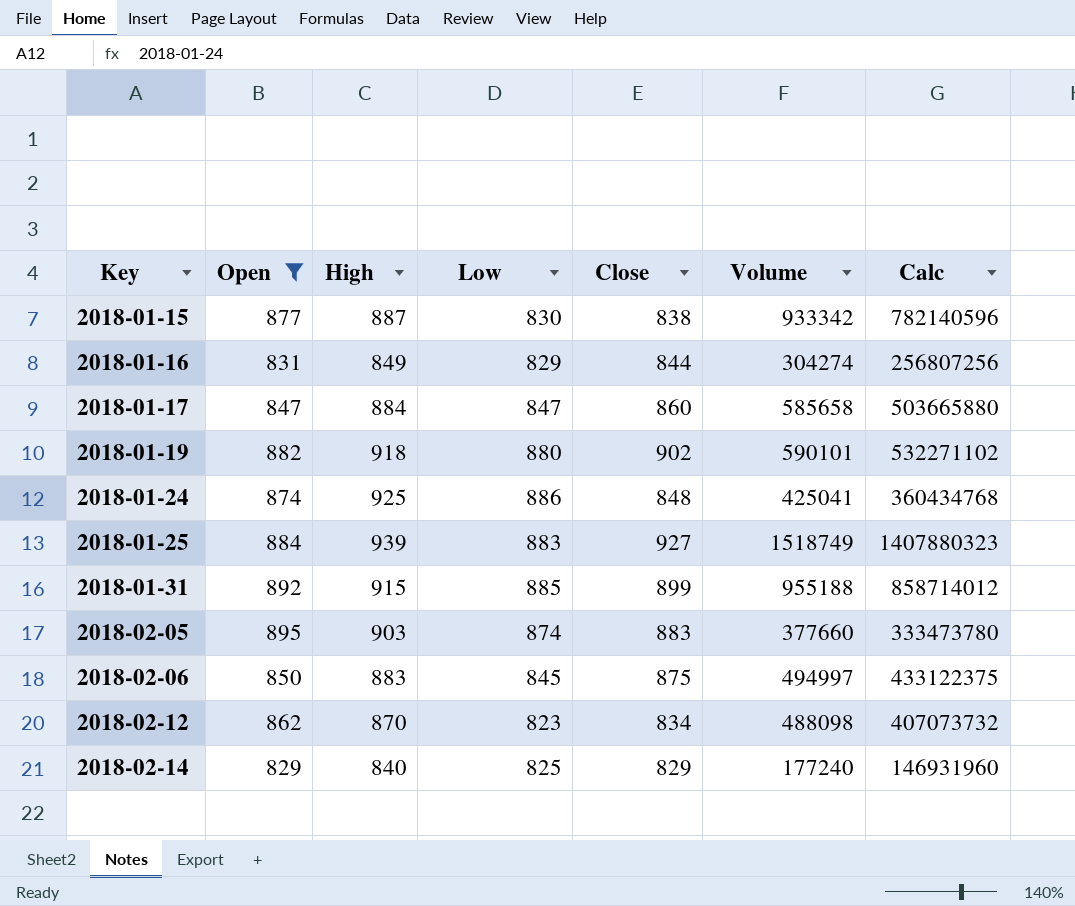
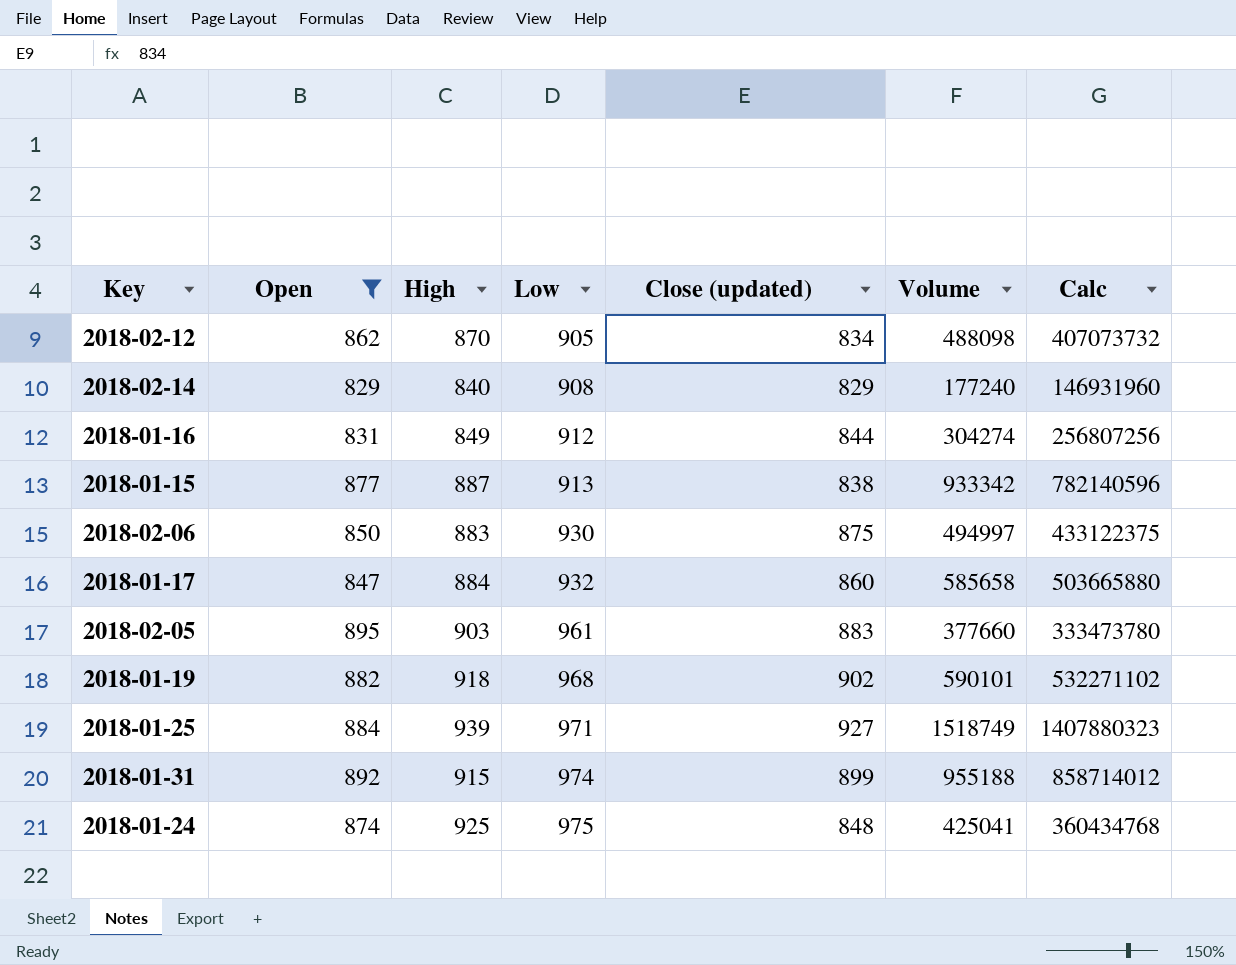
row order: Key ascending -> Low ascending
column name: Close -> Close (updated)
2018-02-12 | Low: 823 -> 905
2018-02-14 | Low: 825 -> 908
2018-01-16 | Low: 829 -> 912
2018-01-15 | Low: 830 -> 913
2018-02-06 | Low: 845 -> 930
2018-01-17 | Low: 847 -> 932
2018-02-05 | Low: 874 -> 961
2018-01-19 | Low: 880 -> 968
2018-01-25 | Low: 883 -> 971
2018-01-31 | Low: 885 -> 974
2018-01-24 | Low: 886 -> 975

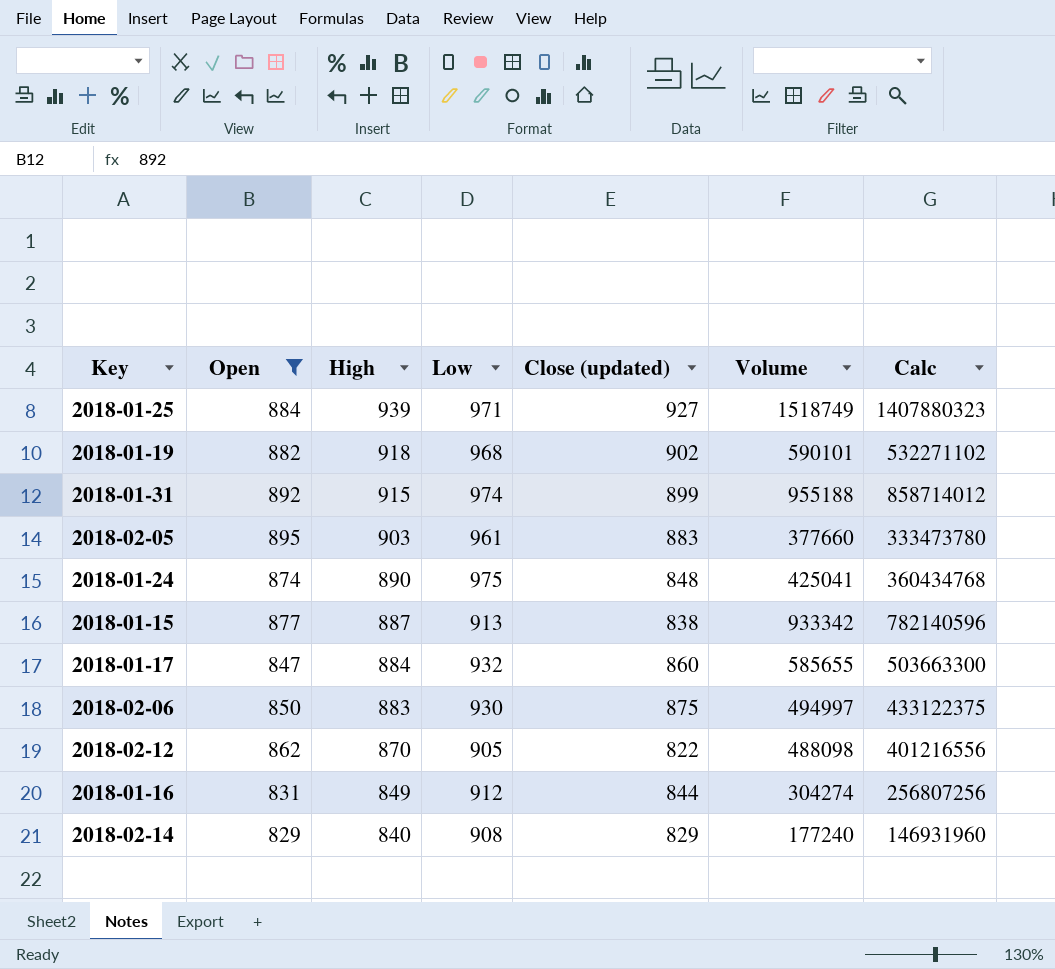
row order: Low ascending -> High descending
2018-01-24 | High: 925 -> 890
2018-01-17 | Volume: 585658 -> 585655
2018-01-17 | Calc: 503665880 -> 503663300
2018-02-12 | Close (updated): 834 -> 822
2018-02-12 | Calc: 407073732 -> 401216556

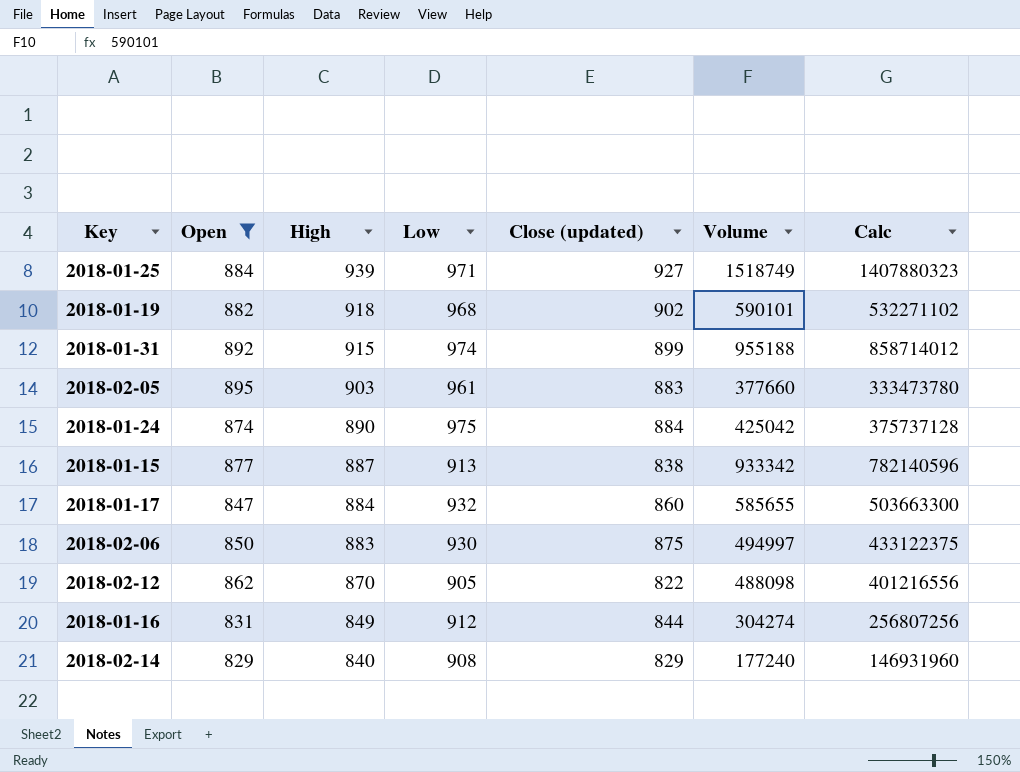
2018-01-24 | Close (updated): 848 -> 884
2018-01-24 | Volume: 425041 -> 425042
2018-01-24 | Calc: 360434768 -> 375737128

